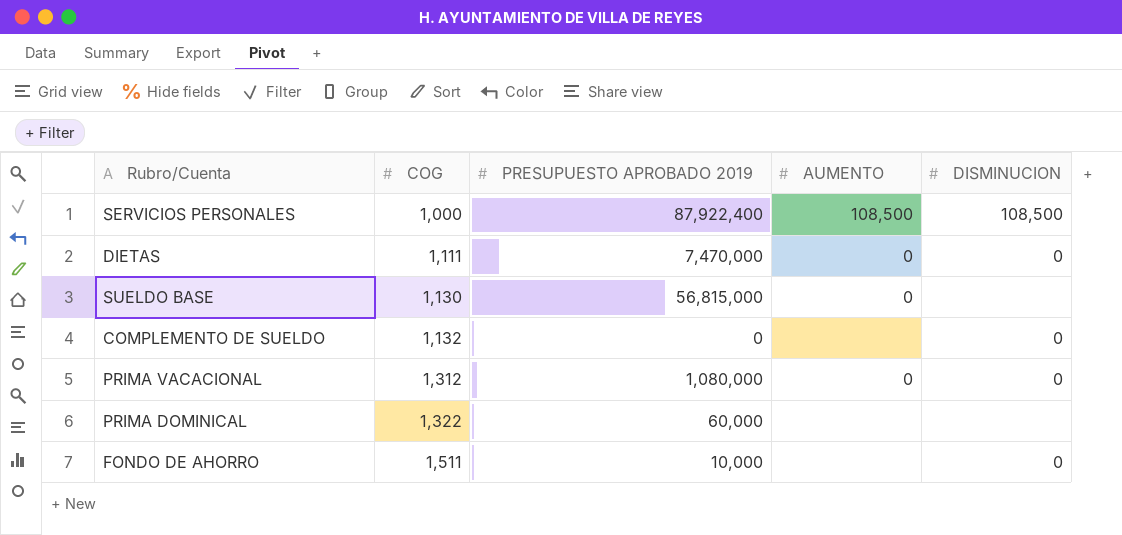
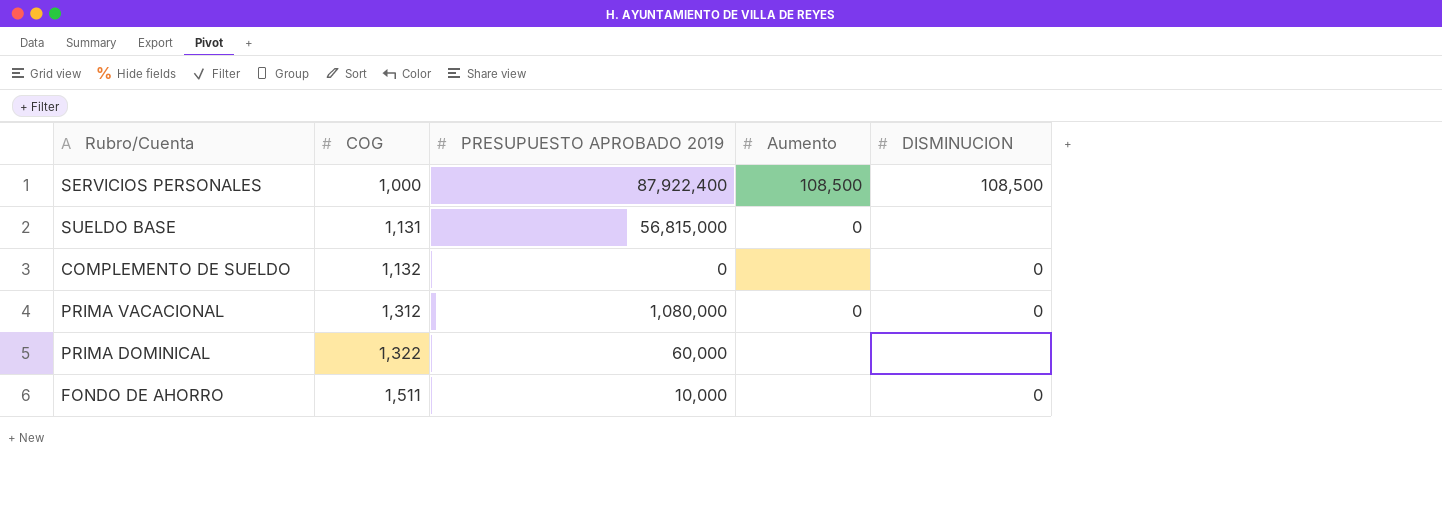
column name: AUMENTO -> Aumento
row DIETAS: 1,111 | 7,470,000 | 0 | 0 -> none
SUELDO BASE | COG: 1,130 -> 1,131

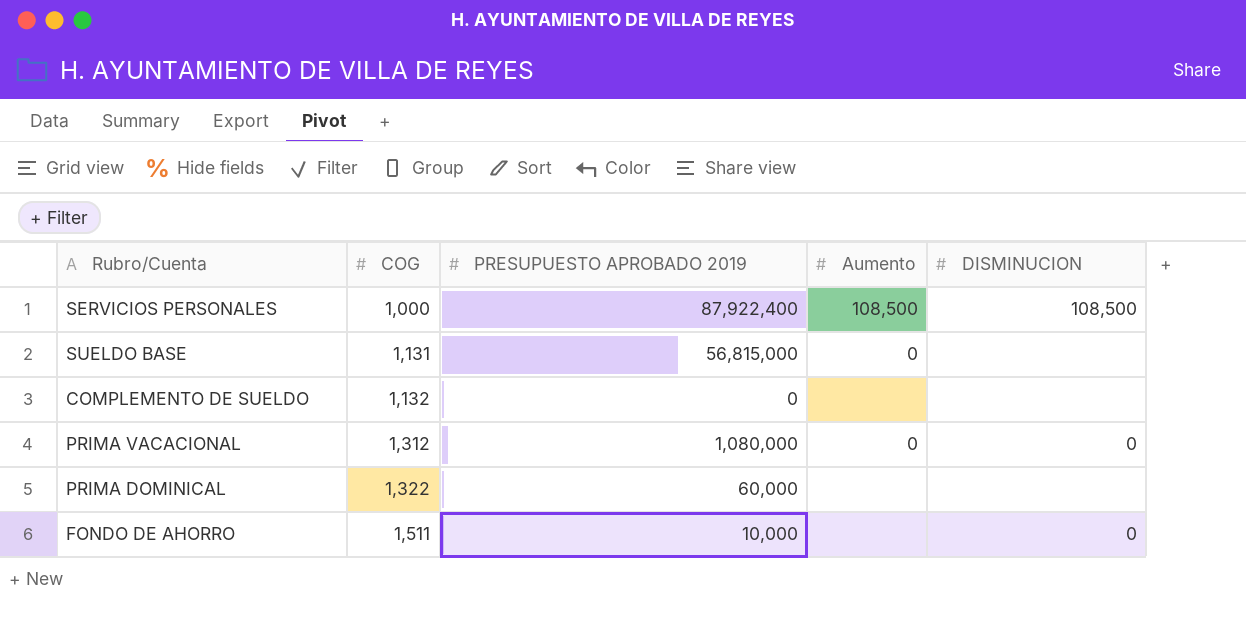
COMPLEMENTO DE SUELDO | DISMINUCION: 0 -> none

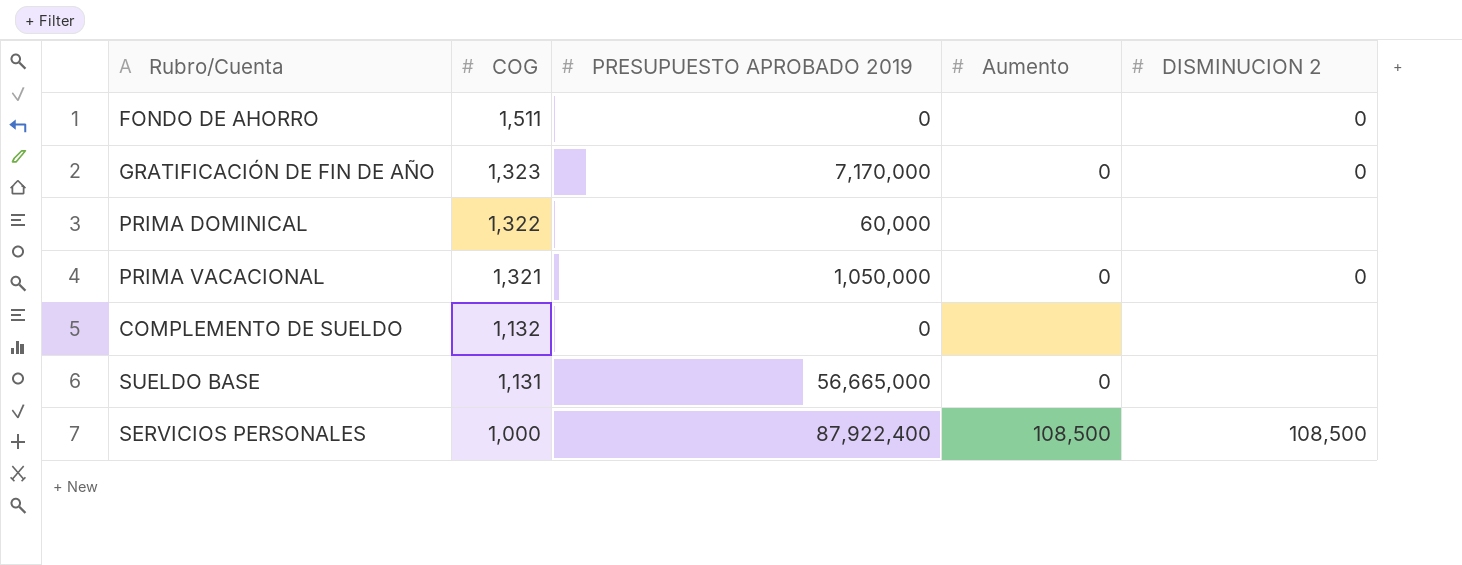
row order: COG ascending -> COG descending
column name: DISMINUCION -> DISMINUCION 2
FONDO DE AHORRO | PRESUPUESTO APROBADO 2019: 10,000 -> 0
row GRATIFICACIÓN DE FIN DE AÑO: none -> 1,323 | 7,170,000 | 0 | 0
PRIMA VACACIONAL | COG: 1,312 -> 1,321
PRIMA VACACIONAL | PRESUPUESTO APROBADO 2019: 1,080,000 -> 1,050,000
SUELDO BASE | PRESUPUESTO APROBADO 2019: 56,815,000 -> 56,665,000

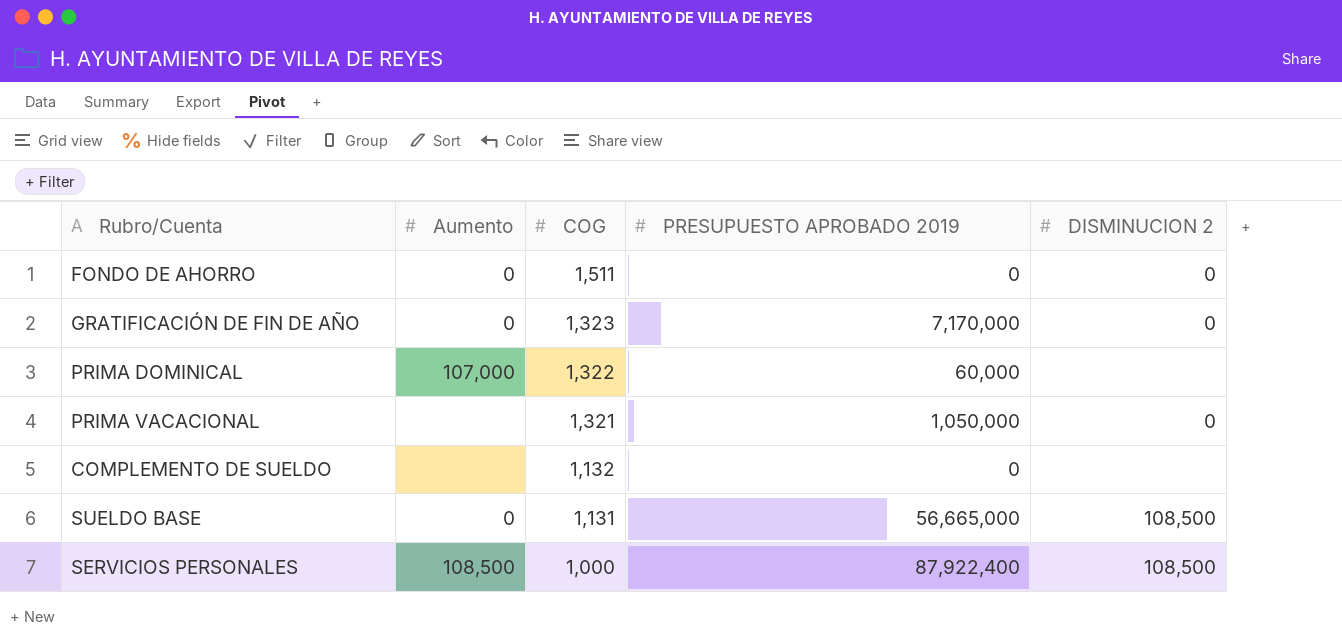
column Aumento | position: 4 -> 2
FONDO DE AHORRO | Aumento: none -> 0
PRIMA DOMINICAL | Aumento: none -> 107,000
PRIMA VACACIONAL | Aumento: 0 -> none
SUELDO BASE | DISMINUCION 2: none -> 108,500

